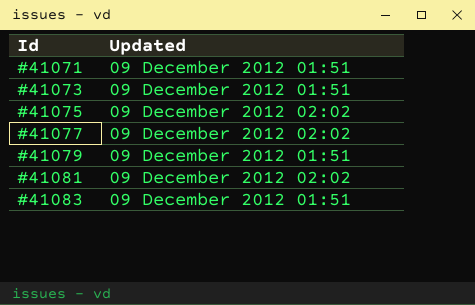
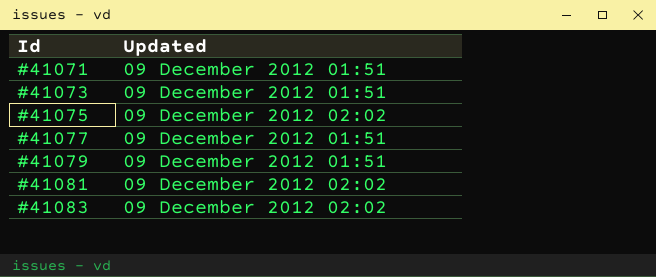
#41077 | Updated: 09 December 2012 02:02 -> 09 December 2012 01:51
#41083 | Updated: 09 December 2012 01:51 -> 09 December 2012 02:02

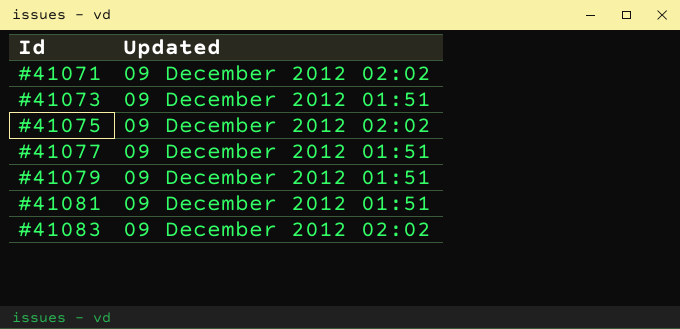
#41071 | Updated: 09 December 2012 01:51 -> 09 December 2012 02:02
#41081 | Updated: 09 December 2012 02:02 -> 09 December 2012 01:51

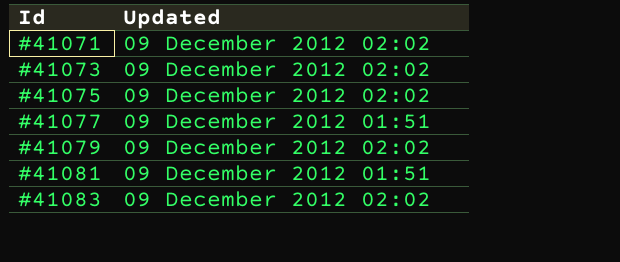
#41073 | Updated: 09 December 2012 01:51 -> 09 December 2012 02:02
#41079 | Updated: 09 December 2012 01:51 -> 09 December 2012 02:02

